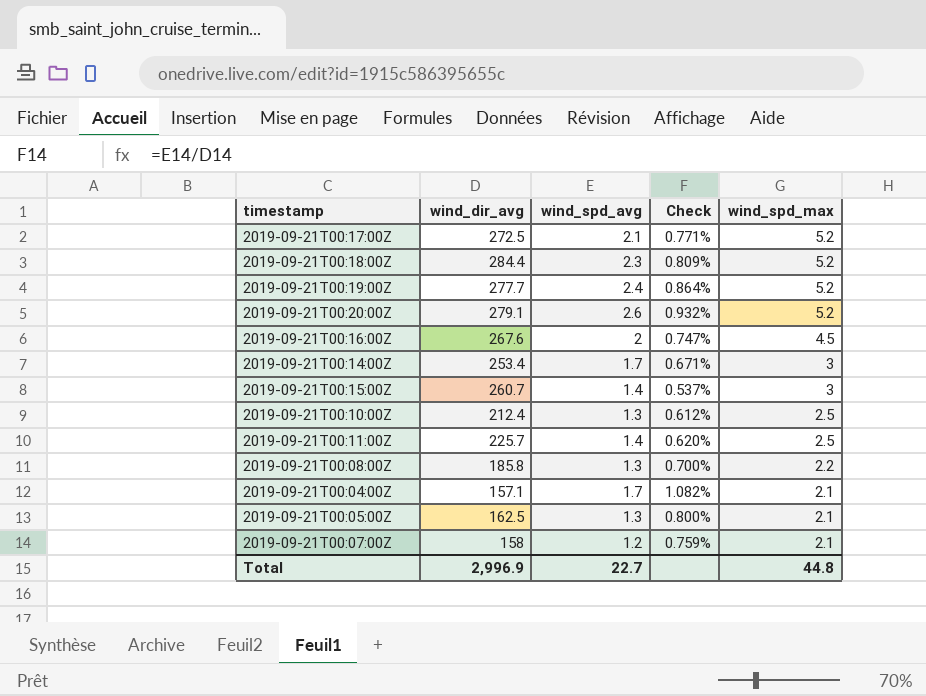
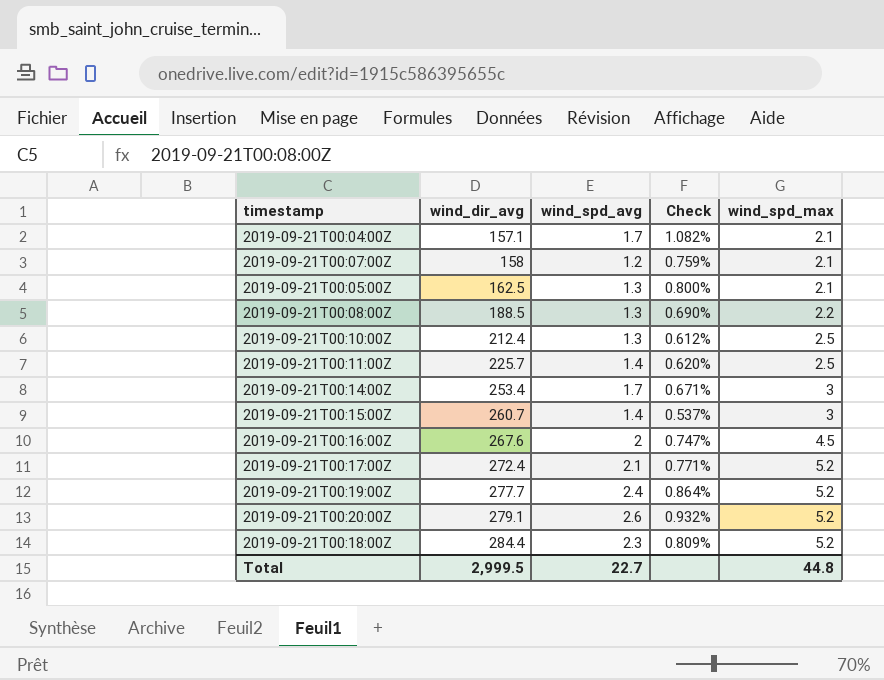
row order: wind_spd_max descending -> wind_dir_avg ascending
2019-09-21T00:08:00Z | wind_dir_avg: 185.8 -> 188.5
2019-09-21T00:08:00Z | Check: 0.700% -> 0.690%
2019-09-21T00:17:00Z | wind_dir_avg: 272.5 -> 272.4
Total | wind_dir_avg: 2,996.9 -> 2,999.5

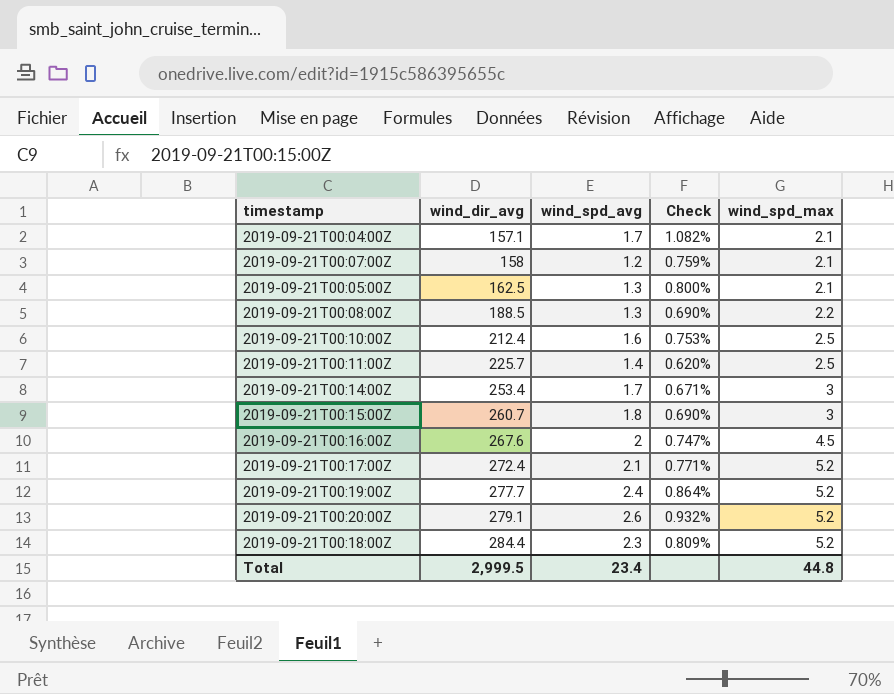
2019-09-21T00:10:00Z | wind_spd_avg: 1.3 -> 1.6
2019-09-21T00:10:00Z | Check: 0.612% -> 0.753%
2019-09-21T00:15:00Z | wind_spd_avg: 1.4 -> 1.8
2019-09-21T00:15:00Z | Check: 0.537% -> 0.690%
Total | wind_spd_avg: 22.7 -> 23.4

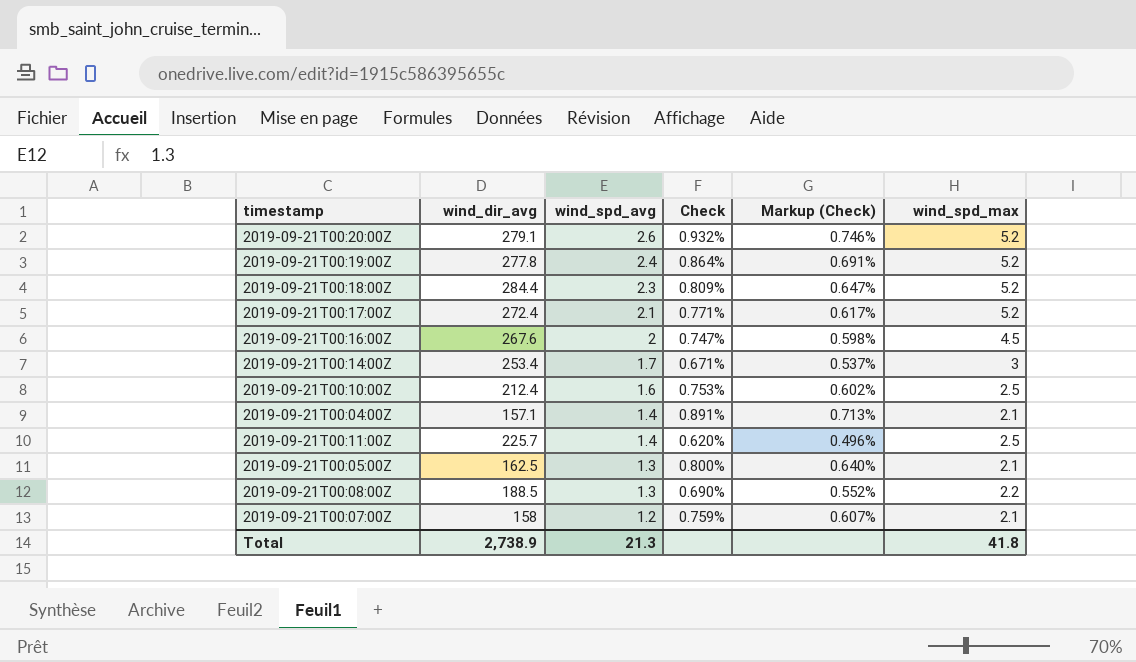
row order: wind_dir_avg ascending -> wind_spd_avg descending
column Markup (Check) | formula: none -> [Check] * 0.8
row 2019-09-21T00:15:00Z: 260.7 | 1.8 | 0.690% | 3 -> none
2019-09-21T00:19:00Z | wind_dir_avg: 277.7 -> 277.8
2019-09-21T00:04:00Z | wind_spd_avg: 1.7 -> 1.4
2019-09-21T00:04:00Z | Check: 1.082% -> 0.891%
Total | wind_dir_avg: 2,999.5 -> 2,738.9
Total | wind_spd_avg: 23.4 -> 21.3
Total | wind_spd_max: 44.8 -> 41.8

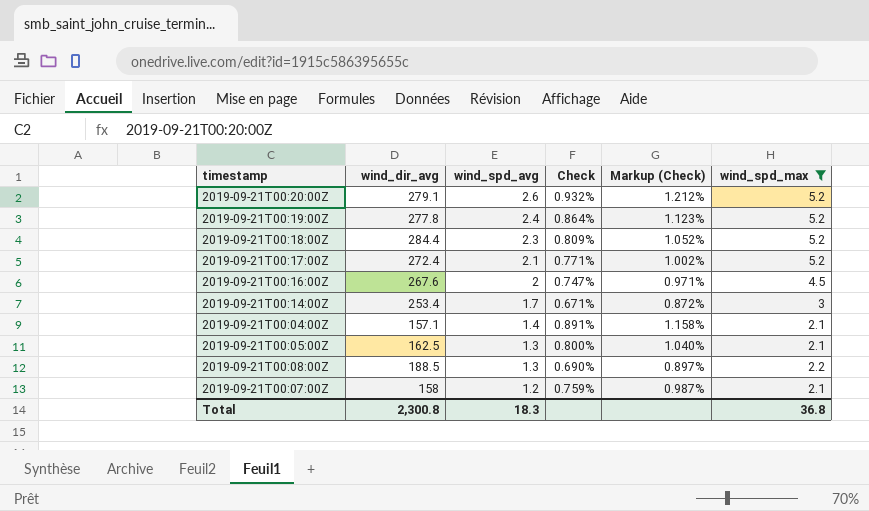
filter: none -> wind_spd_max != 2.5
column Markup (Check) | formula: [Check] * 0.8 -> [Check] * 1.3
Total | wind_dir_avg: 2,738.9 -> 2,300.8
Total | wind_spd_avg: 21.3 -> 18.3
Total | wind_spd_max: 41.8 -> 36.8

